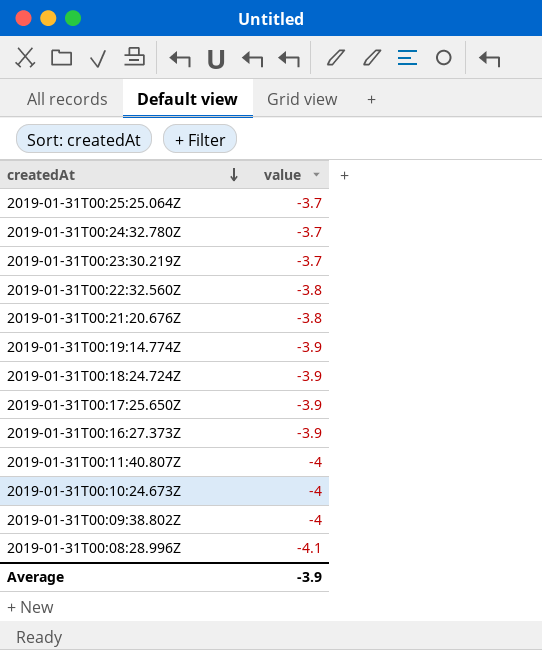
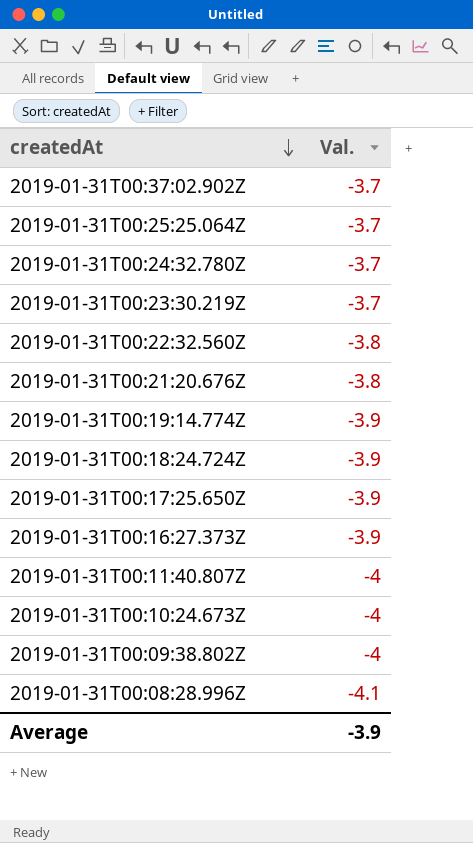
column name: value -> Val.
row 2019-01-31T00:37:02.902Z: none -> -3.7

